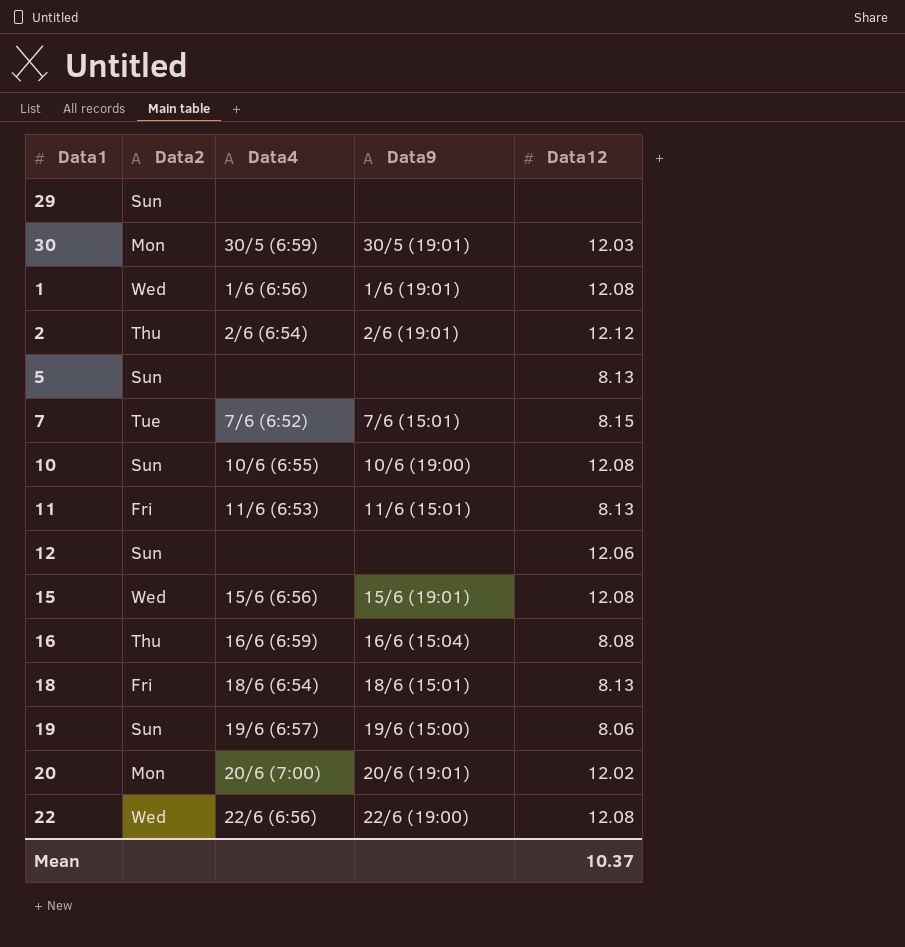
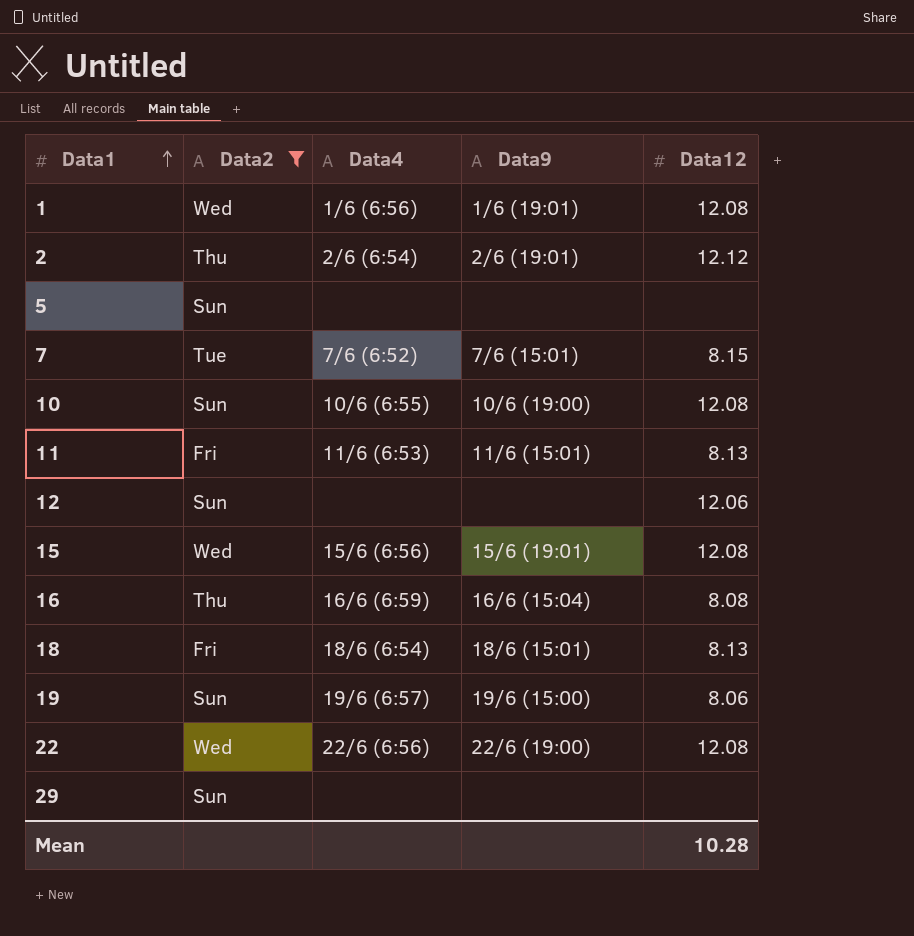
filter: none -> Data2 != Mon
row order: none -> Data1 ascending
5 | Data12: 8.13 -> none
Mean | Data12: 10.37 -> 10.28

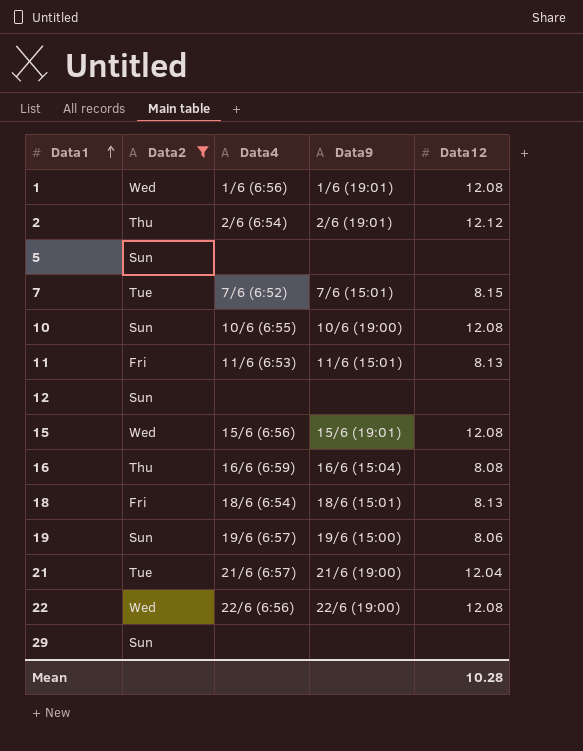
12 | Data12: 12.06 -> none
row 21: none -> Tue | 21/6 (6:57) | 21/6 (19:00) | 12.04

